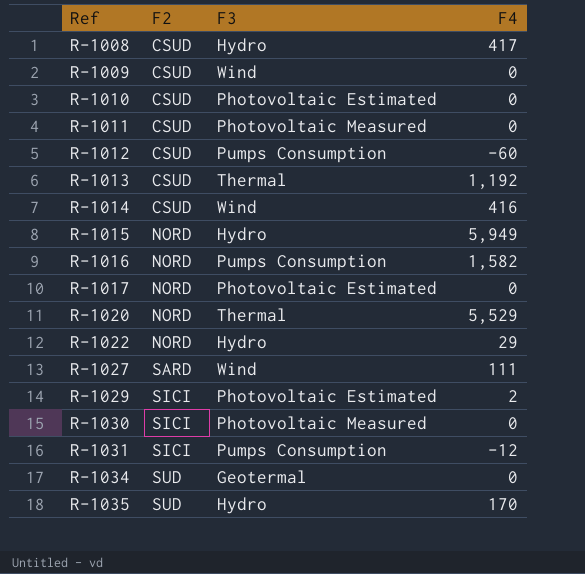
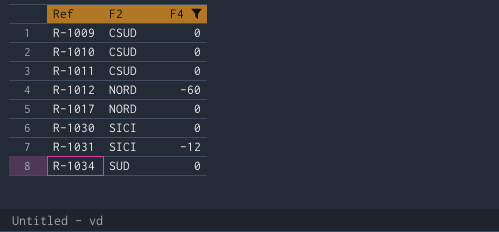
filter: none -> F4 <= 0
column F3 | position: 3 -> none
R-1012 | F2: CSUD -> NORD

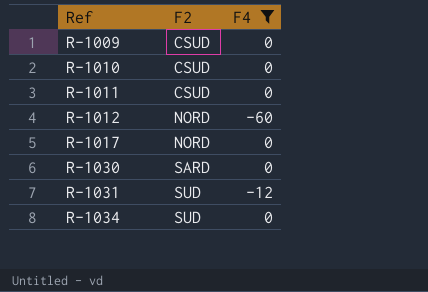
R-1030 | F2: SICI -> SARD
R-1031 | F2: SICI -> SUD

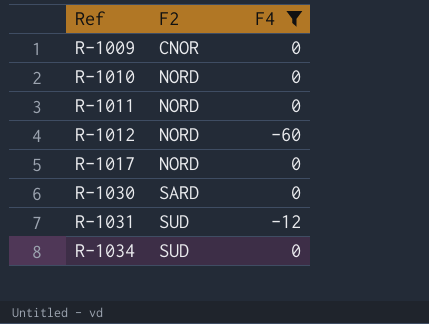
R-1009 | F2: CSUD -> CNOR
R-1010 | F2: CSUD -> NORD
R-1011 | F2: CSUD -> NORD

